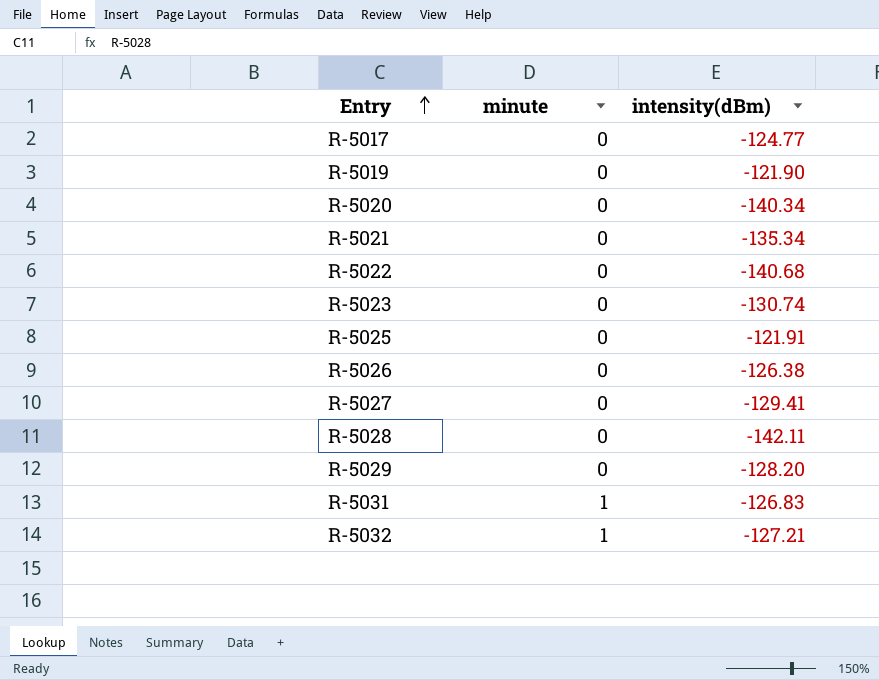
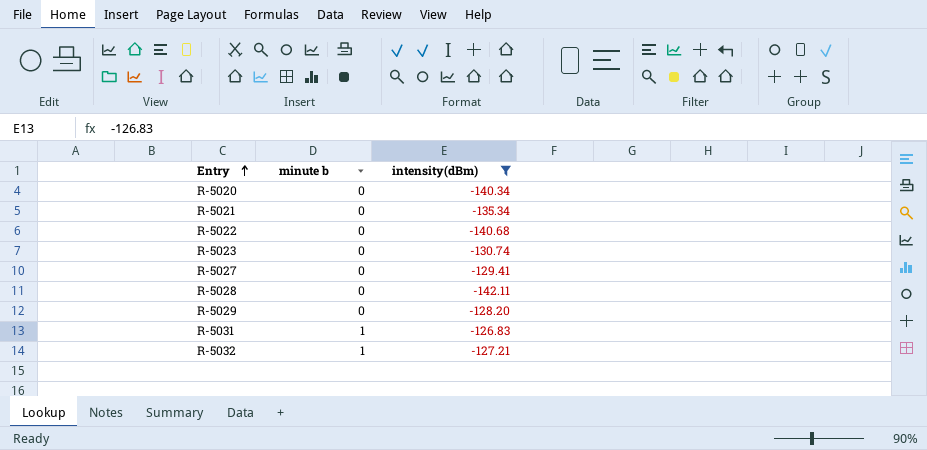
filter: none -> intensity(dBm) <= -126.83
column name: minute -> minute b

